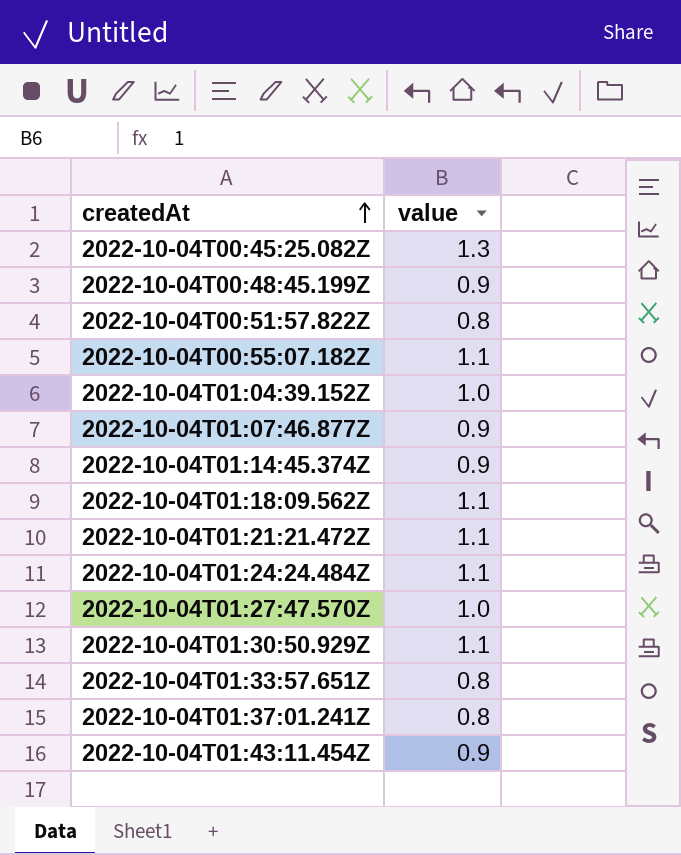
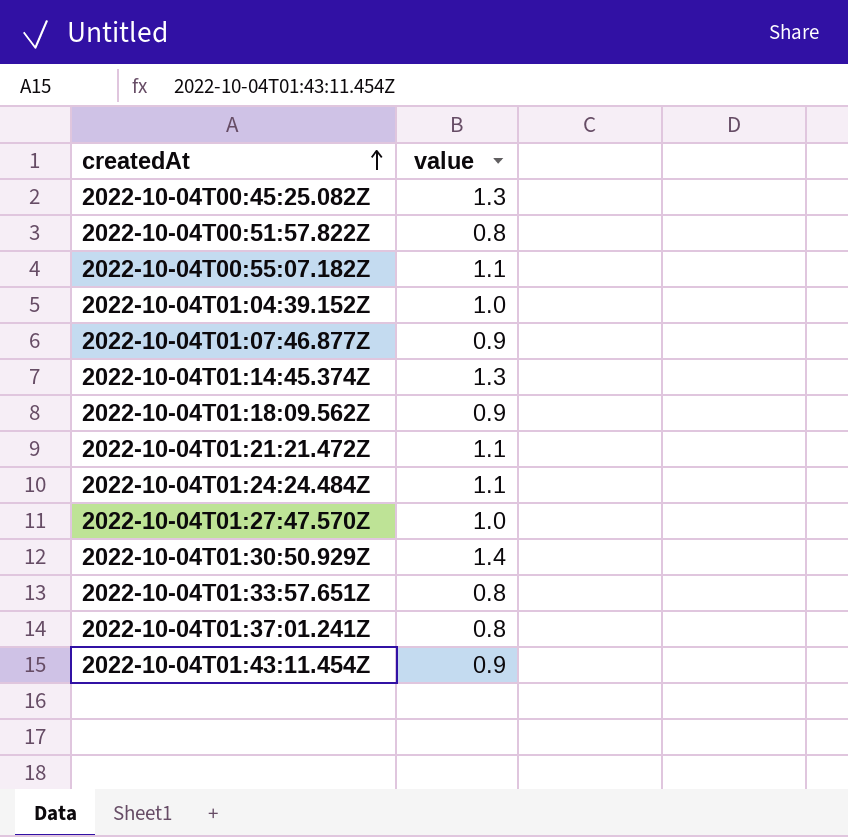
row 2022-10-04T00:48:45.199Z: 0.9 -> none
2022-10-04T01:14:45.374Z | value: 0.9 -> 1.3
2022-10-04T01:18:09.562Z | value: 1.1 -> 0.9
2022-10-04T01:30:50.929Z | value: 1.1 -> 1.4

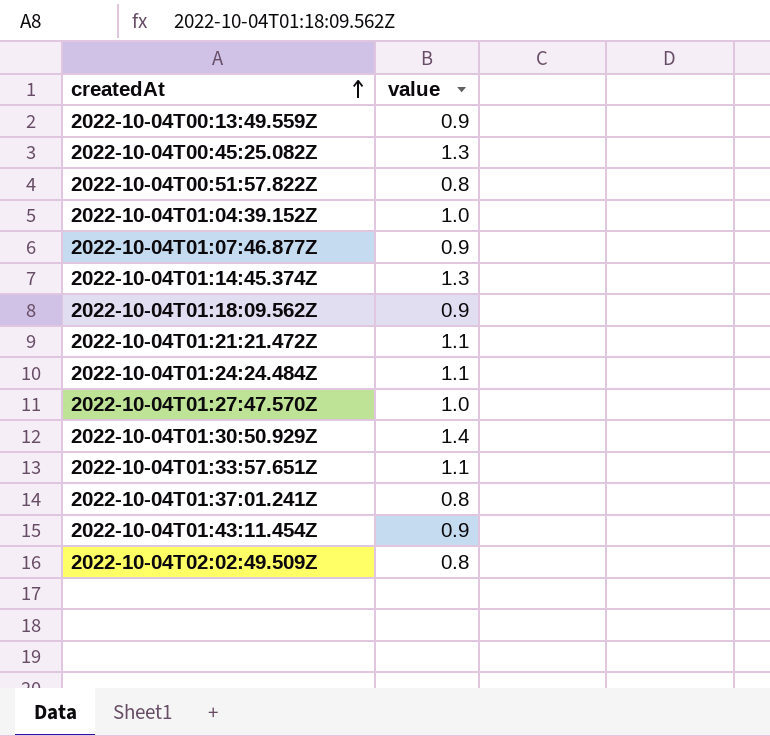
row 2022-10-04T00:55:07.182Z: 1.1 -> none
row 2022-10-04T00:13:49.559Z: none -> 0.9
2022-10-04T01:33:57.651Z | value: 0.8 -> 1.1
row 2022-10-04T02:02:49.509Z: none -> 0.8

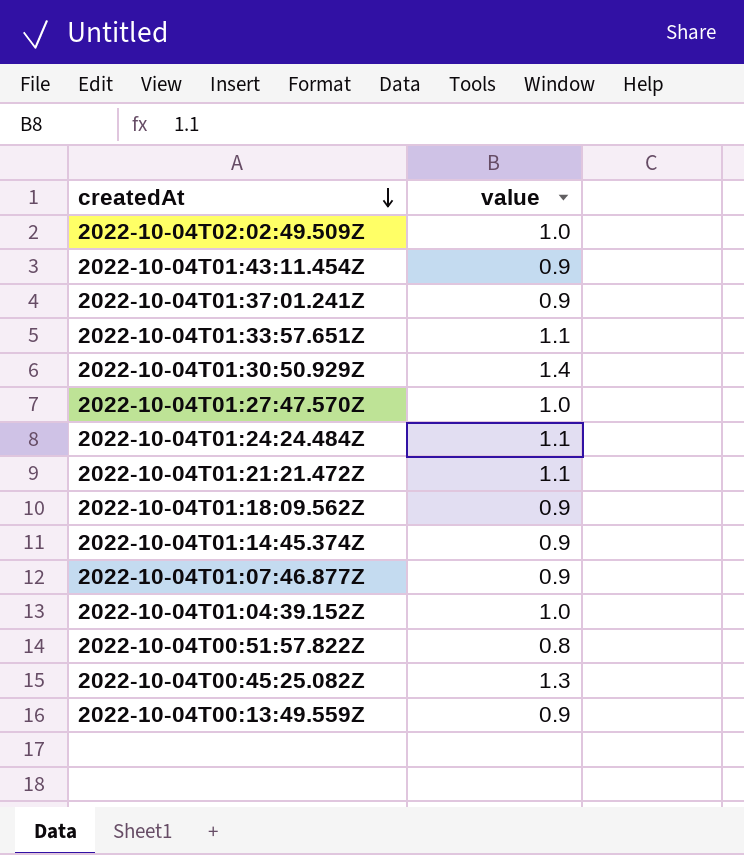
row order: createdAt ascending -> createdAt descending
2022-10-04T02:02:49.509Z | value: 0.8 -> 1.0
2022-10-04T01:37:01.241Z | value: 0.8 -> 0.9
2022-10-04T01:14:45.374Z | value: 1.3 -> 0.9

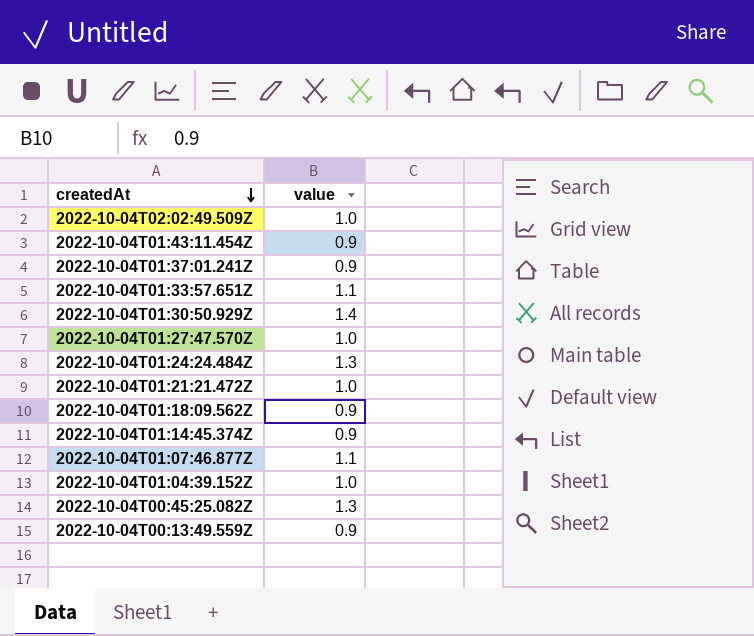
row 2022-10-04T00:51:57.822Z: 0.8 -> none
2022-10-04T01:24:24.484Z | value: 1.1 -> 1.3
2022-10-04T01:21:21.472Z | value: 1.1 -> 1.0
2022-10-04T01:07:46.877Z | value: 0.9 -> 1.1

